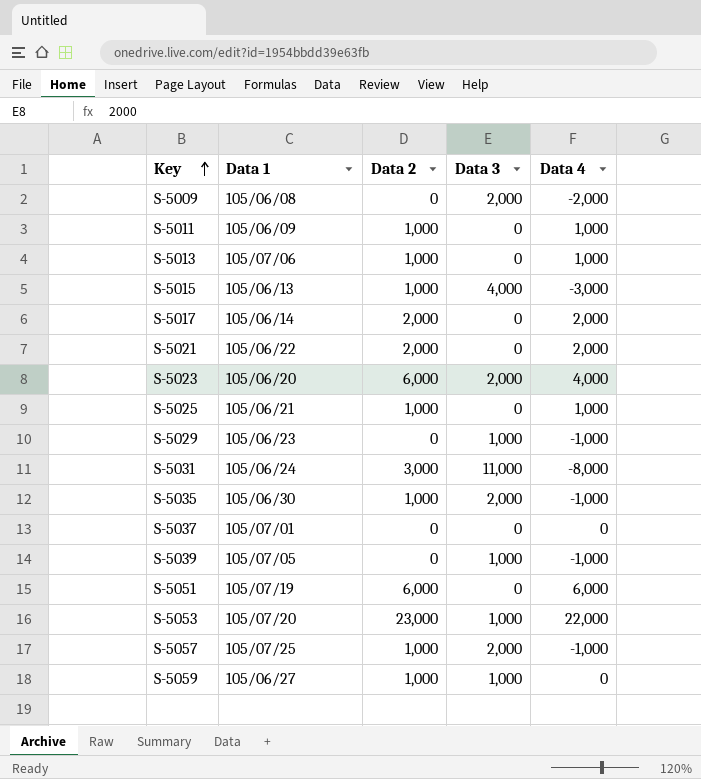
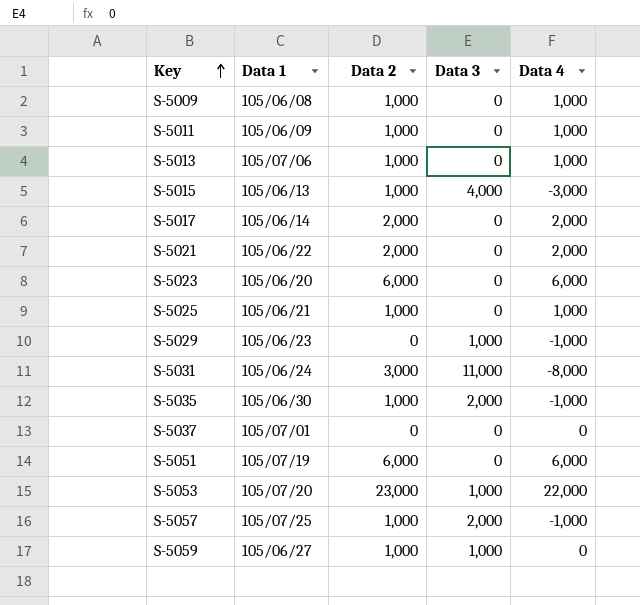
row S-5039: 105/07/05 | 0 | 1,000 | -1,000 -> none
S-5009 | Data 2: 0 -> 1,000
S-5009 | Data 3: 2,000 -> 0
S-5009 | Data 4: -2,000 -> 1,000
S-5023 | Data 3: 2,000 -> 0
S-5023 | Data 4: 4,000 -> 6,000

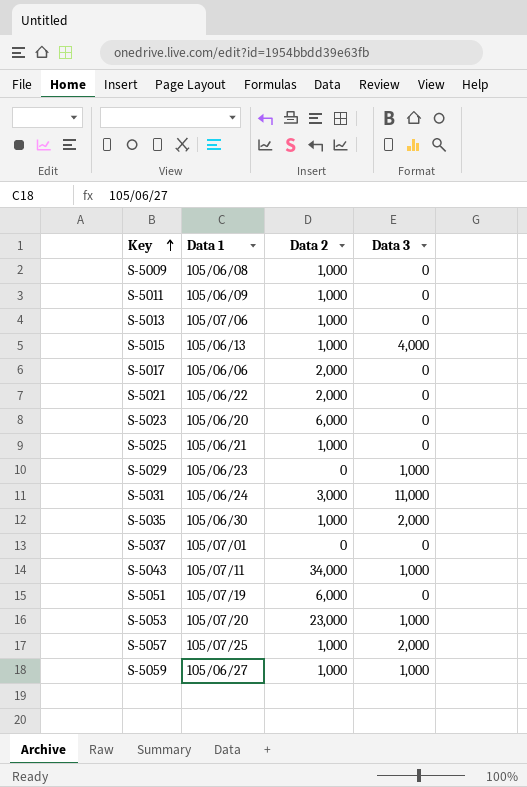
column Data 4 | formula: [Data 2] - [Data 3] -> none
S-5017 | Data 1: 105/06/14 -> 105/06/06
row S-5043: none -> 105/07/11 | 34,000 | 1,000

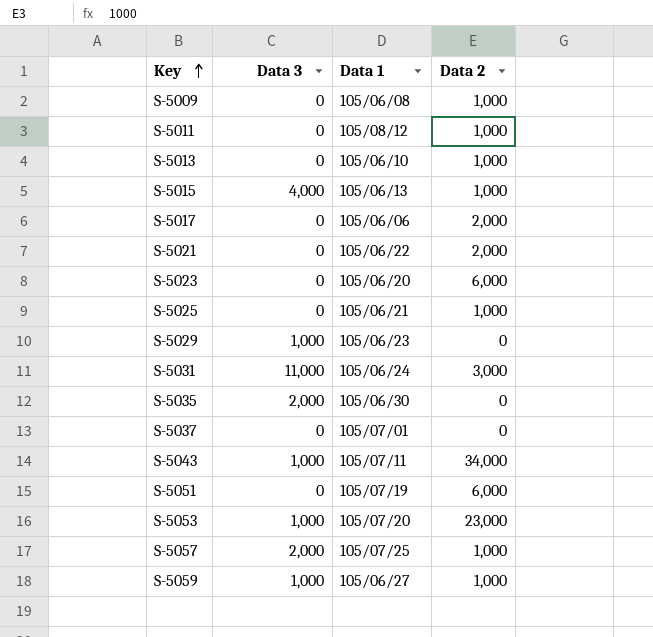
column Data 3 | position: 4 -> 2
S-5011 | Data 1: 105/06/09 -> 105/08/12
S-5013 | Data 1: 105/07/06 -> 105/06/10
S-5035 | Data 2: 1,000 -> 0

